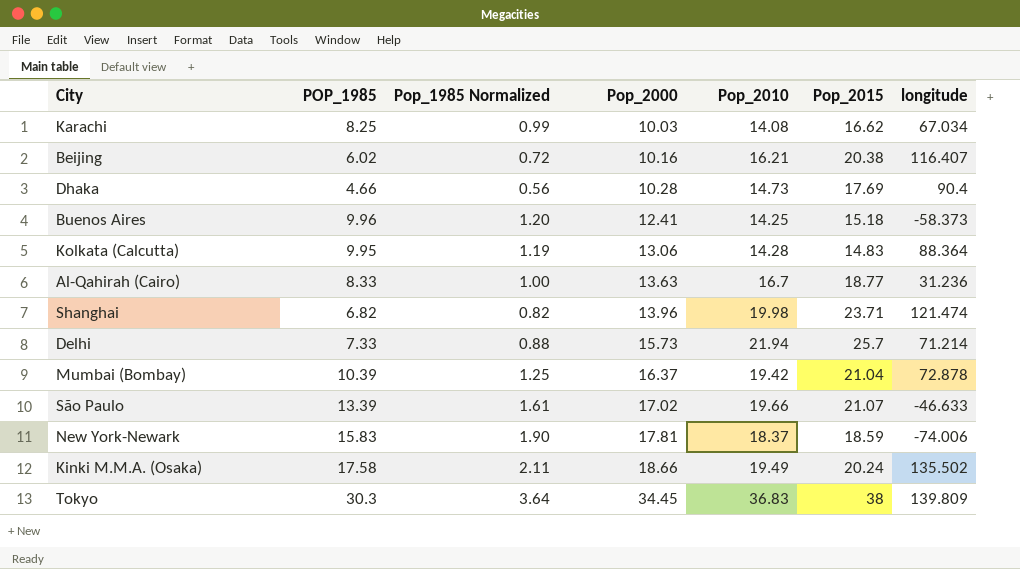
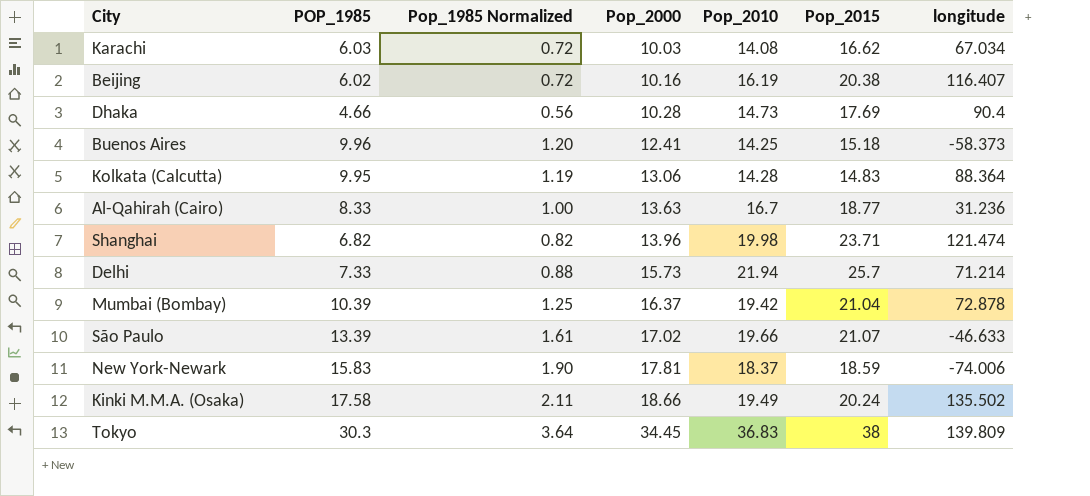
Karachi | POP_1985: 8.25 -> 6.03
Karachi | Pop_1985 Normalized: 0.99 -> 0.72
Beijing | Pop_2010: 16.21 -> 16.19

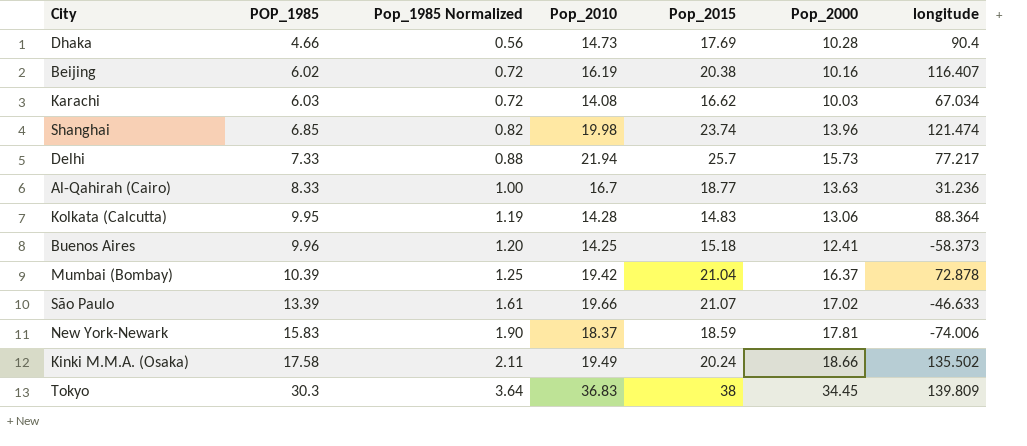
row order: Pop_2000 ascending -> POP_1985 ascending
column Pop_2000 | position: 4 -> 6
Shanghai | POP_1985: 6.82 -> 6.85
Shanghai | Pop_2015: 23.71 -> 23.74
Delhi | longitude: 71.214 -> 77.217

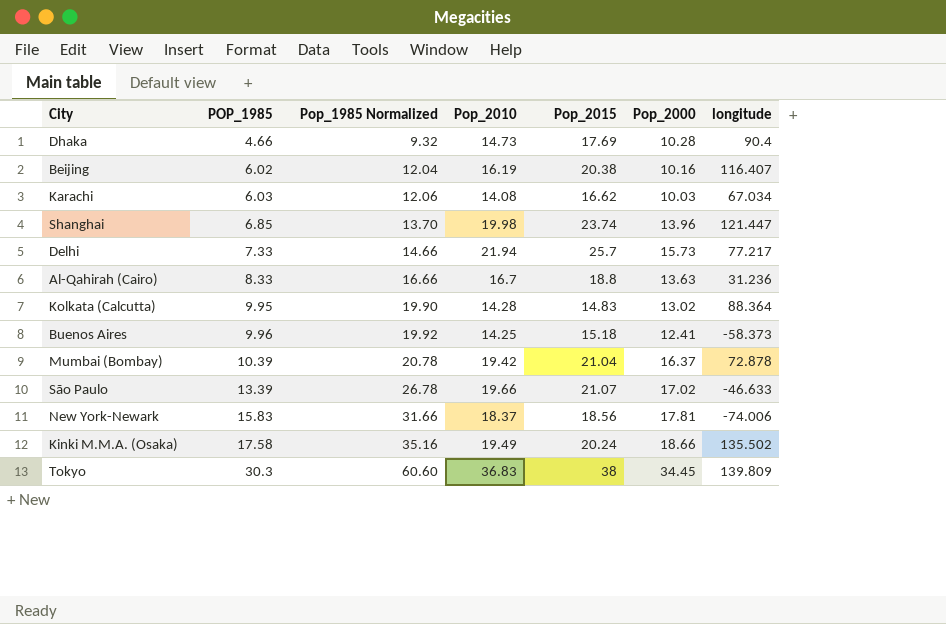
column Pop_1985 Normalized | formula: [POP_1985] * 0.12 -> [POP_1985] * 2
Shanghai | longitude: 121.474 -> 121.447
Al-Qahirah (Cairo) | Pop_2015: 18.77 -> 18.8
Kolkata (Calcutta) | Pop_2000: 13.06 -> 13.02
New York-Newark | Pop_2015: 18.59 -> 18.56

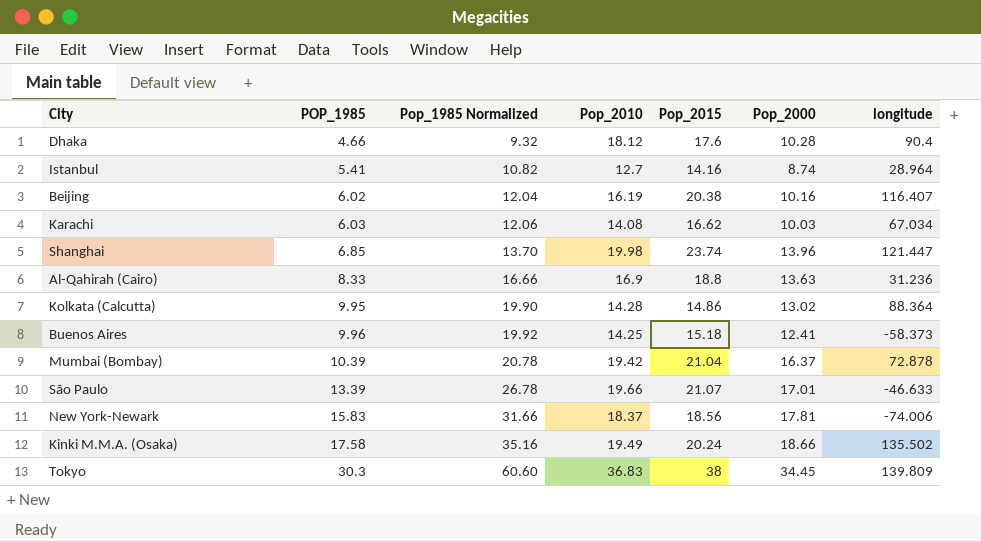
row Delhi: 7.33 | 14.66 | 21.94 | 25.7 | 15.73 | 77.217 -> none
Dhaka | Pop_2010: 14.73 -> 18.12
Dhaka | Pop_2015: 17.69 -> 17.6
row Istanbul: none -> 5.41 | 10.82 | 12.7 | 14.16 | 8.74 | 28.964
Al-Qahirah (Cairo) | Pop_2010: 16.7 -> 16.9
Kolkata (Calcutta) | Pop_2015: 14.83 -> 14.86
São Paulo | Pop_2000: 17.02 -> 17.01

